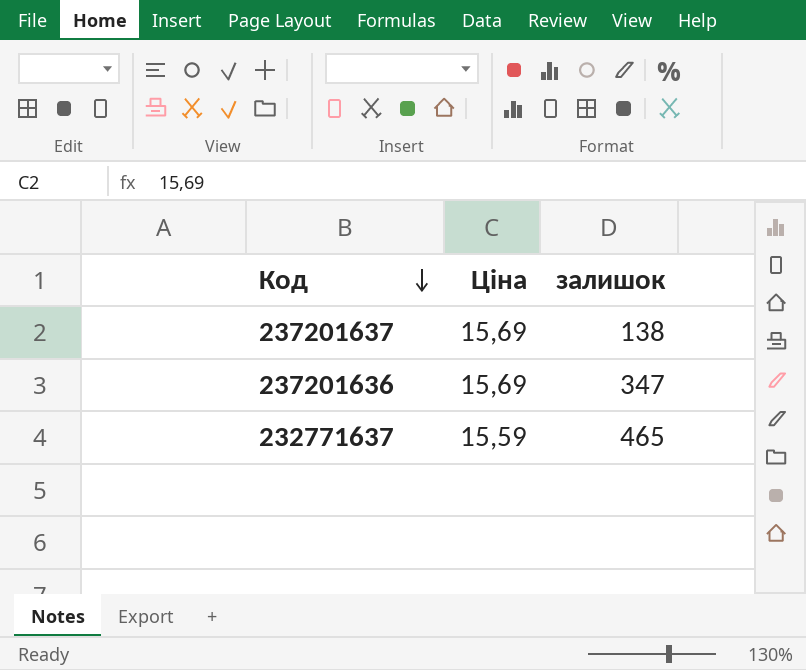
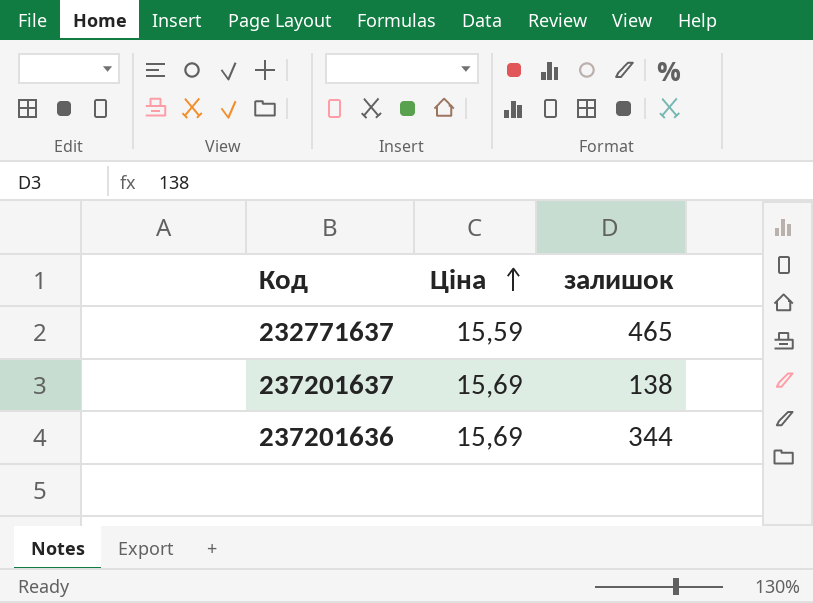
row order: Код descending -> Ціна ascending
237201636 | залишок: 347 -> 344

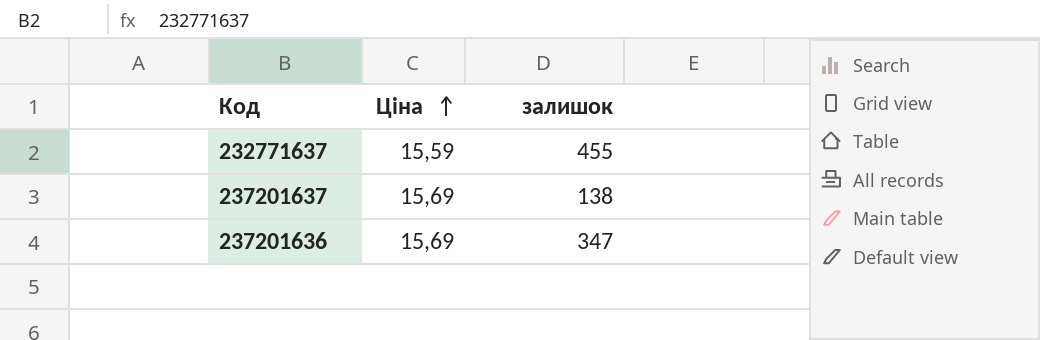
232771637 | залишок: 465 -> 455
237201636 | залишок: 344 -> 347

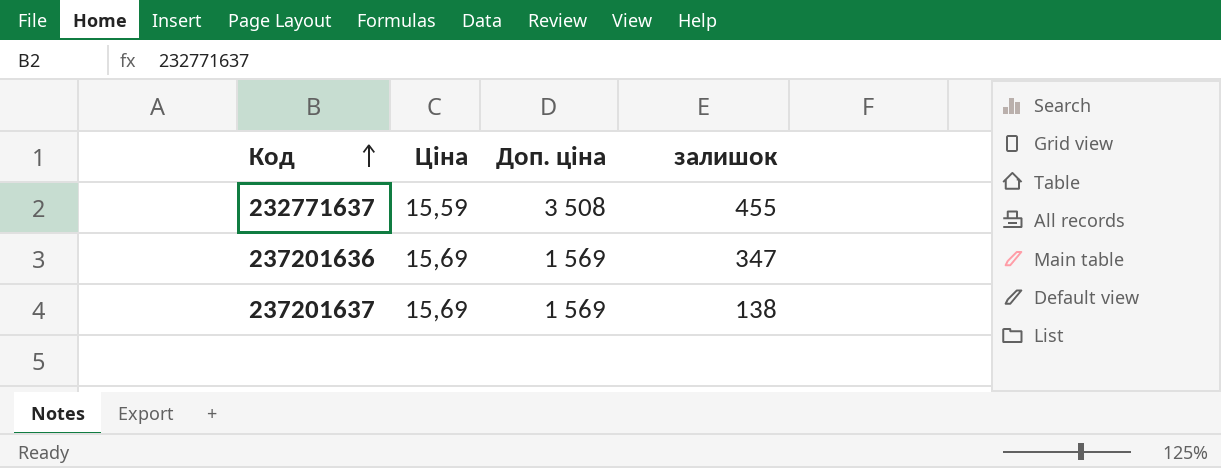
row order: Ціна ascending -> Код ascending
column Доп. ціна | position: none -> 3

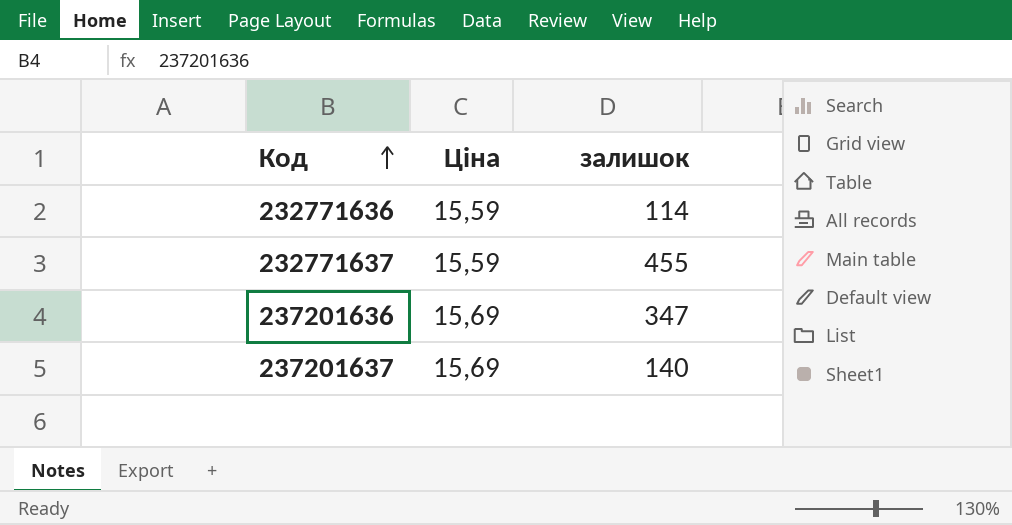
column Доп. ціна | position: 3 -> none
row 232771636: none -> 15,59 | 114
237201637 | залишок: 138 -> 140

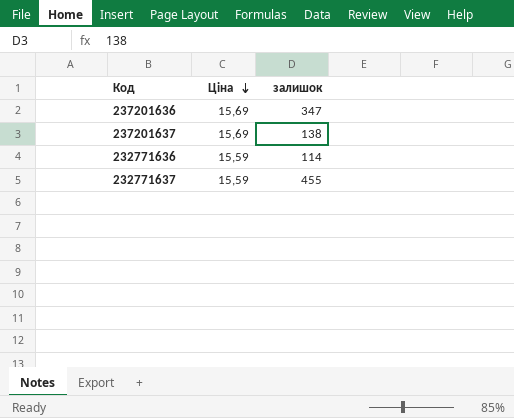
row order: Код ascending -> Ціна descending
237201637 | залишок: 140 -> 138

